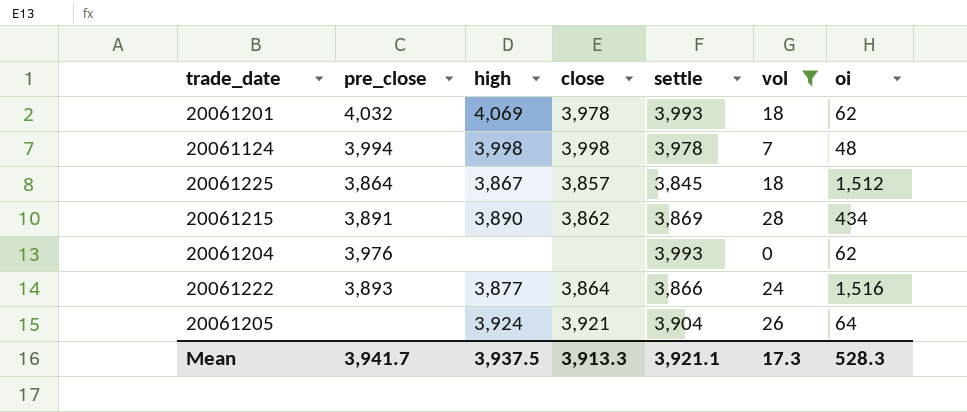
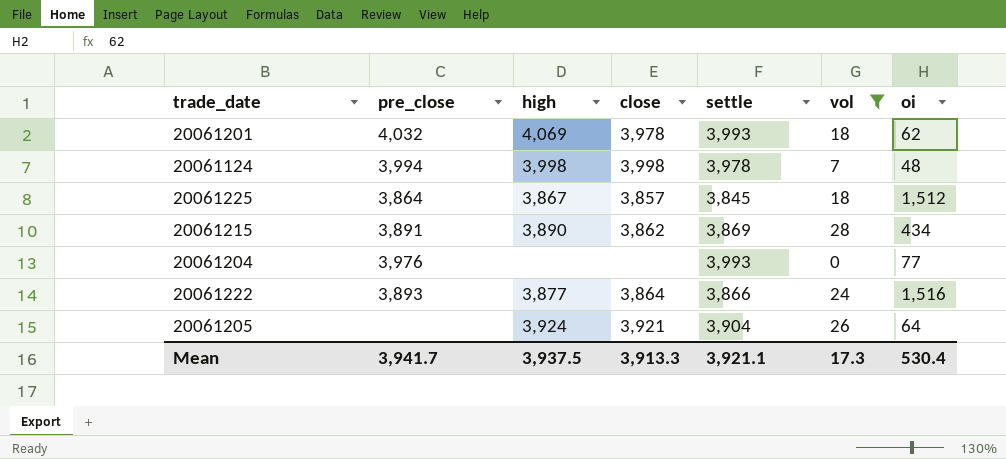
20061204 | oi: 62 -> 77
Mean | oi: 528.3 -> 530.4

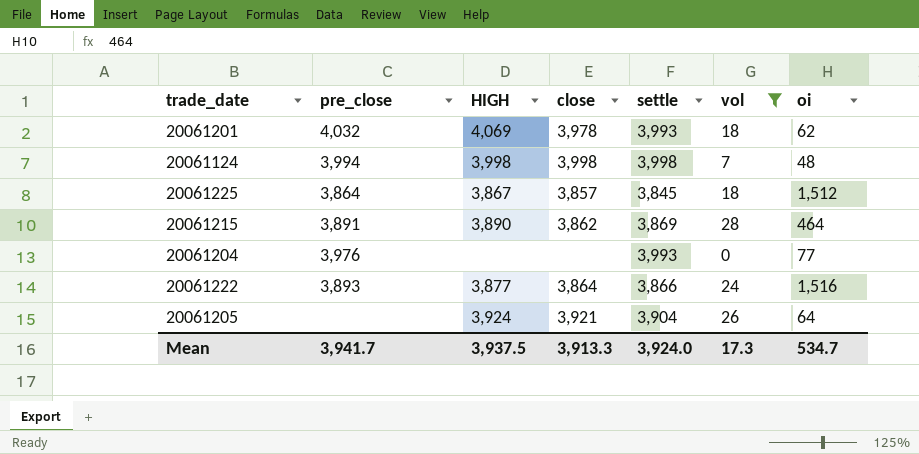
column name: high -> HIGH
20061124 | settle: 3,978 -> 3,998
20061215 | oi: 434 -> 464
Mean | settle: 3,921.1 -> 3,924.0
Mean | oi: 530.4 -> 534.7

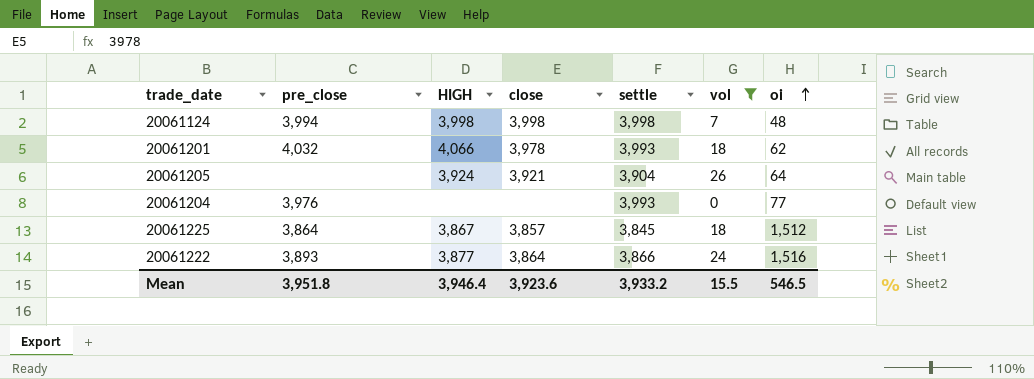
row order: none -> oi ascending
row 20061215: 3,891 | 3,890 | 3,862 | 3,869 | 28 | 464 -> none
20061201 | HIGH: 4,069 -> 4,066
Mean | pre_close: 3,941.7 -> 3,951.8
Mean | HIGH: 3,937.5 -> 3,946.4
Mean | close: 3,913.3 -> 3,923.6
Mean | settle: 3,924.0 -> 3,933.2
Mean | vol: 17.3 -> 15.5
Mean | oi: 534.7 -> 546.5

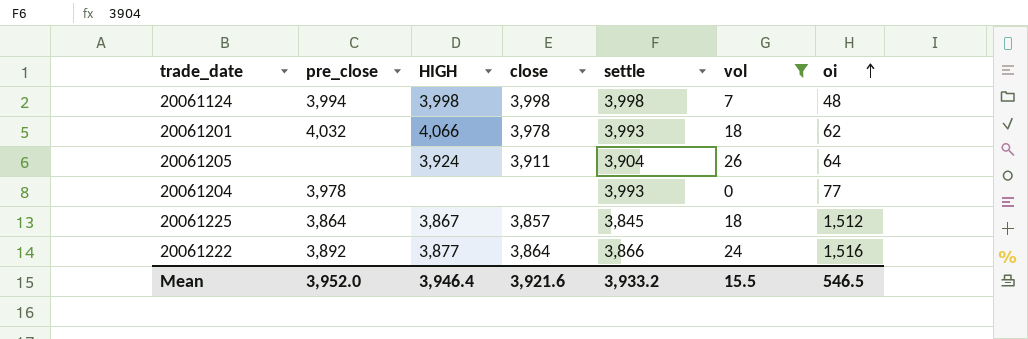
20061205 | close: 3,921 -> 3,911
20061204 | pre_close: 3,976 -> 3,978
20061222 | pre_close: 3,893 -> 3,892
Mean | pre_close: 3,951.8 -> 3,952.0
Mean | close: 3,923.6 -> 3,921.6

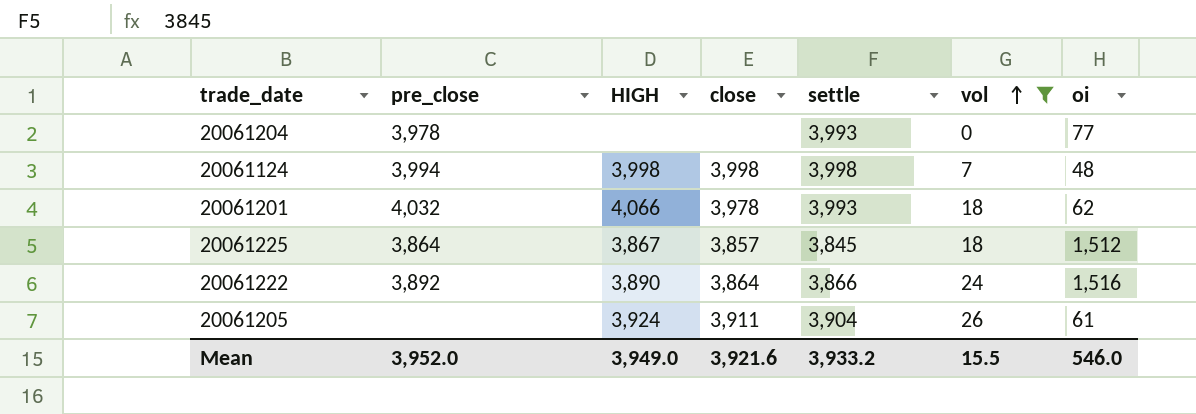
row order: oi ascending -> vol ascending
20061222 | HIGH: 3,877 -> 3,890
20061205 | oi: 64 -> 61
Mean | HIGH: 3,946.4 -> 3,949.0
Mean | oi: 546.5 -> 546.0

